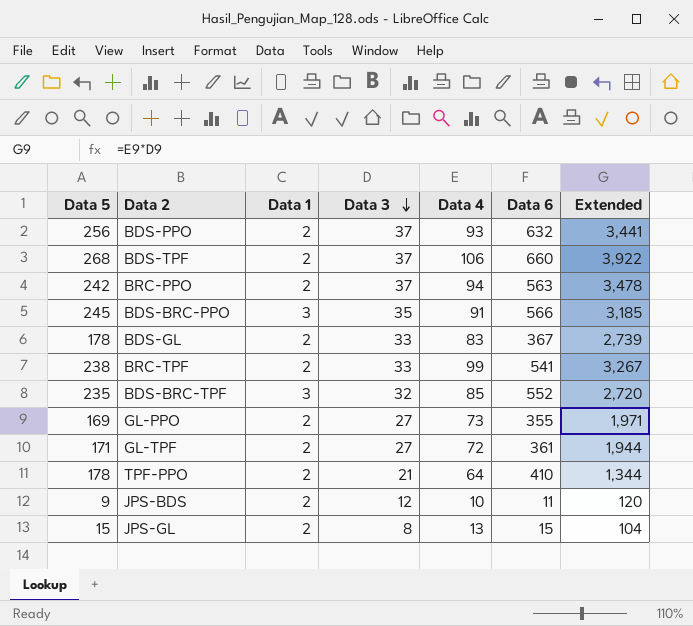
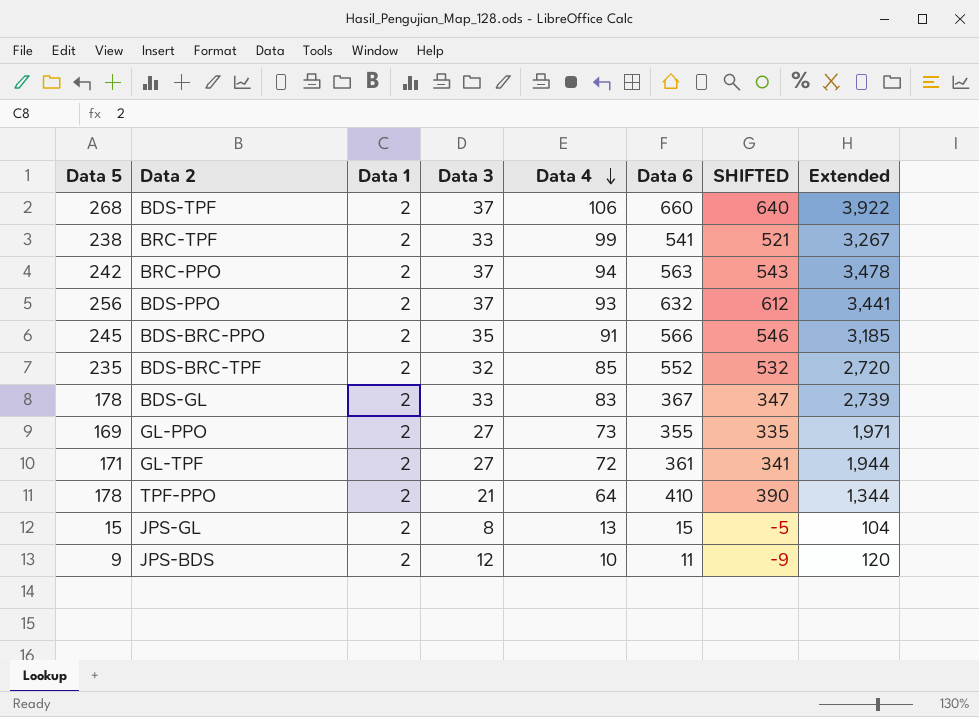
row order: Data 3 descending -> Data 4 descending
column SHIFTED | formula: none -> [Data 6] - 20
BDS-BRC-PPO | Data 1: 3 -> 2
BDS-BRC-TPF | Data 1: 3 -> 2

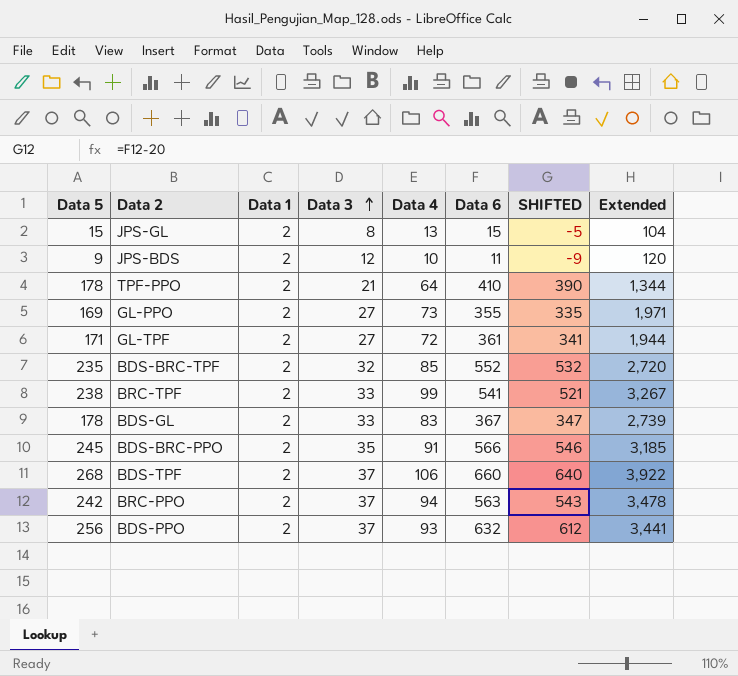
row order: Data 4 descending -> Data 3 ascending

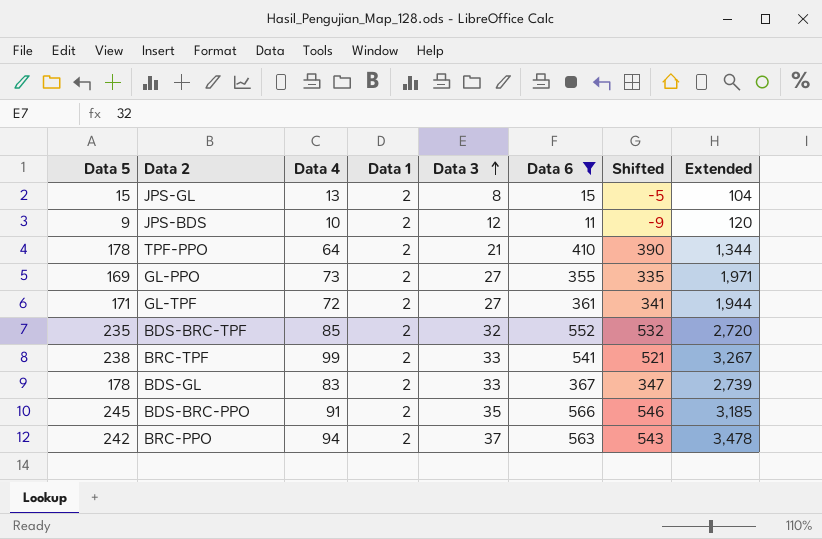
filter: none -> Data 6 <= 566
column Data 4 | position: 5 -> 3
column name: SHIFTED -> Shifted

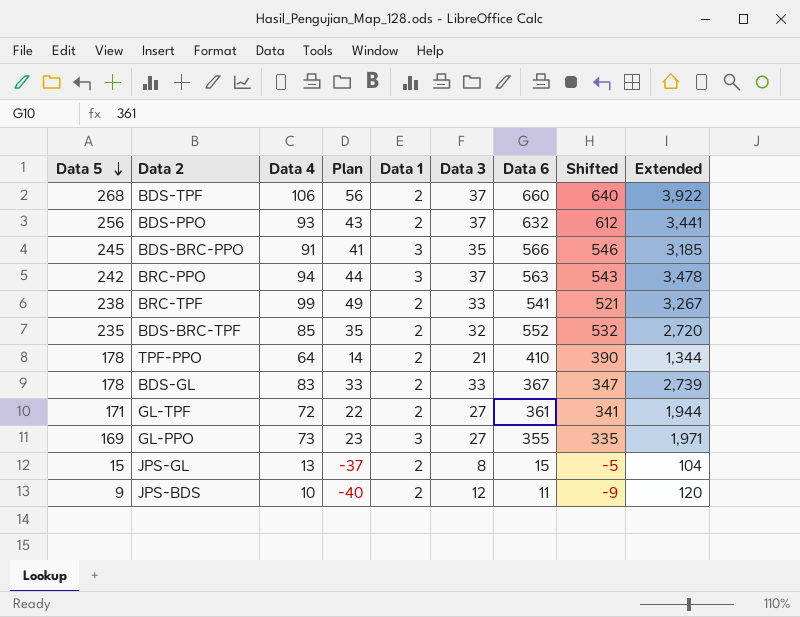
filter: Data 6 <= 566 -> none
row order: Data 3 ascending -> Data 5 descending
column Plan | formula: none -> [Data 4] - 50
BDS-BRC-PPO | Data 1: 2 -> 3
BRC-PPO | Data 1: 2 -> 3
GL-PPO | Data 1: 2 -> 3

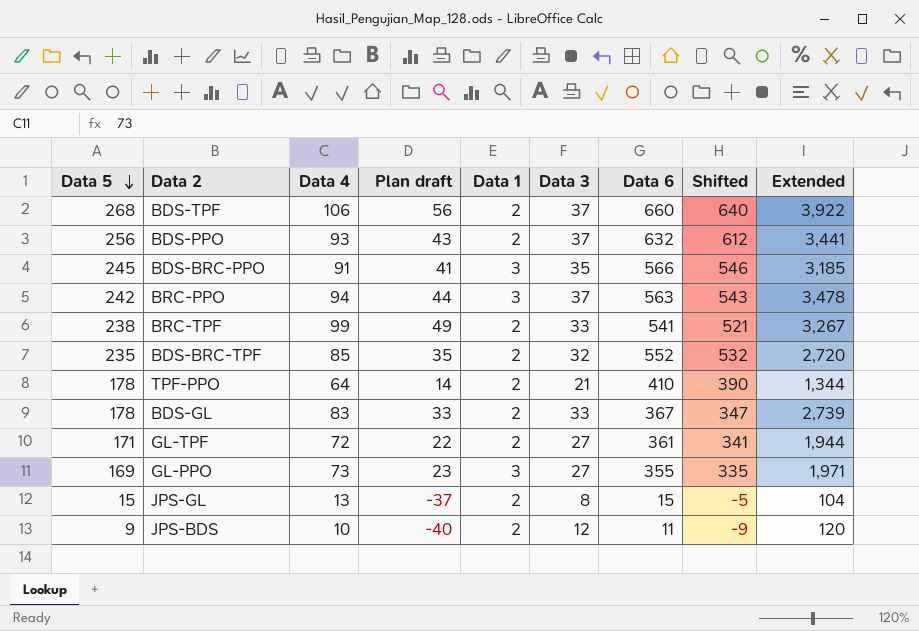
column name: Plan -> Plan draft

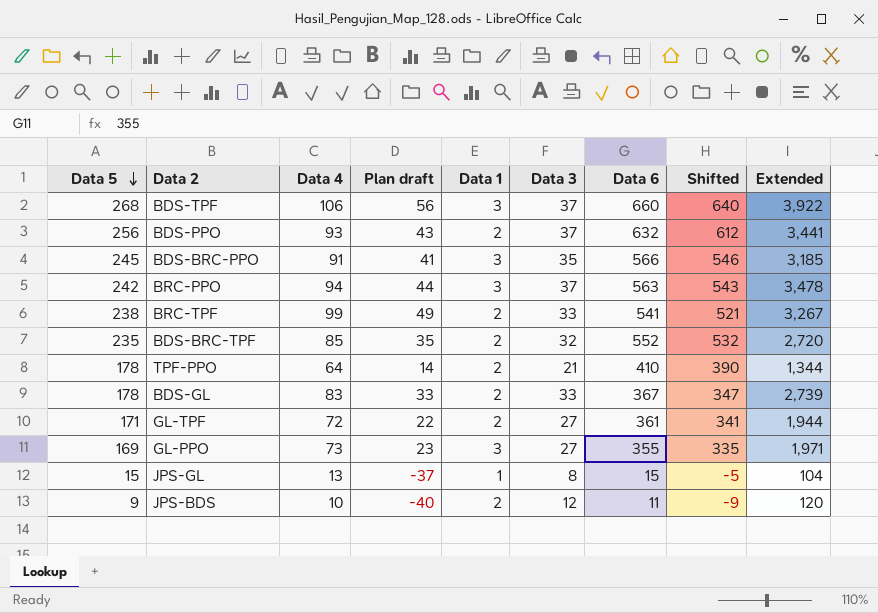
BDS-TPF | Data 1: 2 -> 3
JPS-GL | Data 1: 2 -> 1

